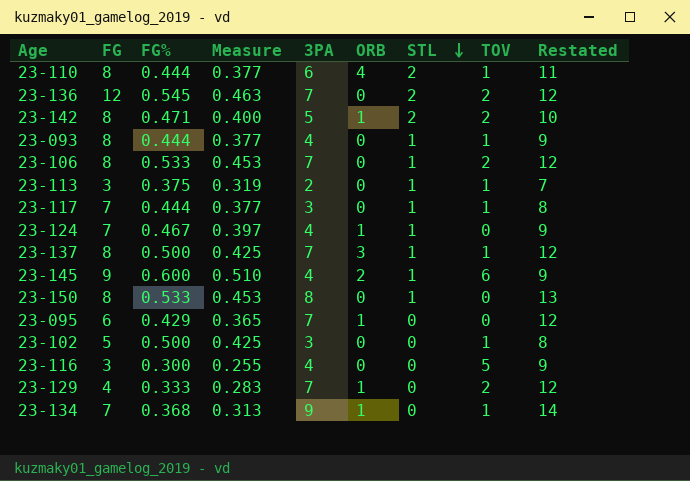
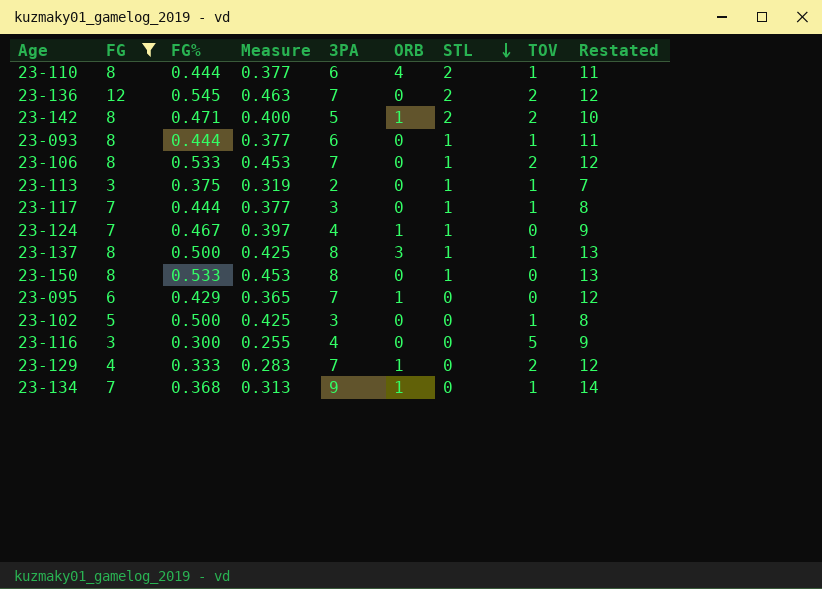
filter: none -> FG != 9
23-093 | 3PA: 4 -> 6
23-093 | Restated: 9 -> 11
23-137 | 3PA: 7 -> 8
23-137 | Restated: 12 -> 13

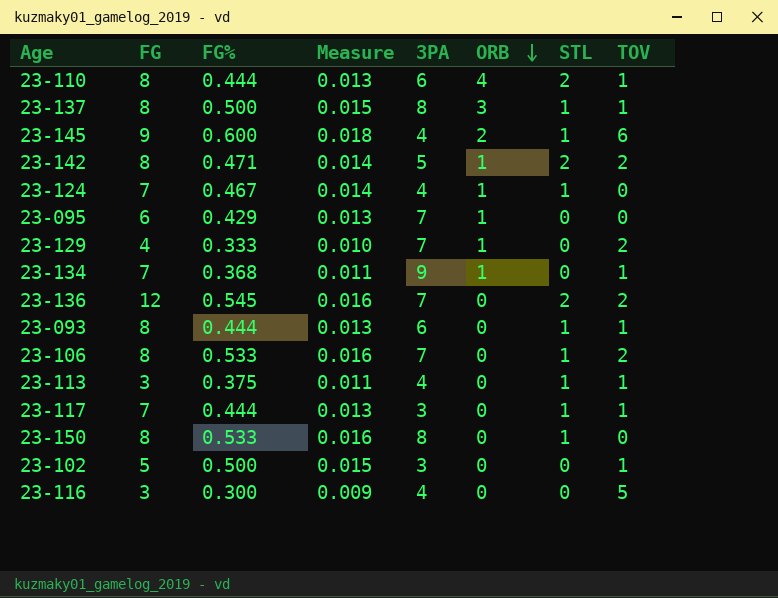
filter: FG != 9 -> none
row order: STL descending -> ORB descending
column Restated | formula: [3PA] + 5 -> none
column Measure | formula: [FG%] * 0.85 -> [FG%] * 0.03
23-113 | 3PA: 2 -> 4

